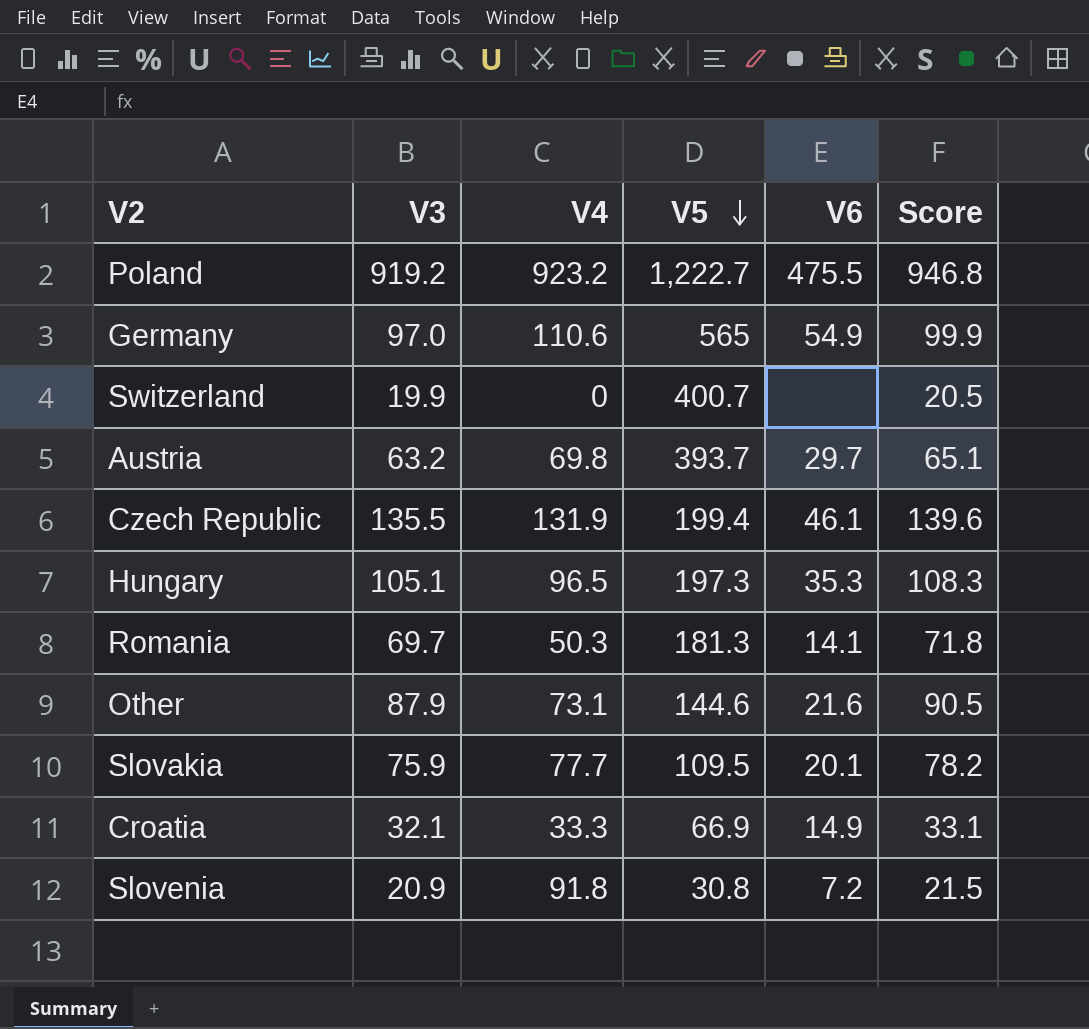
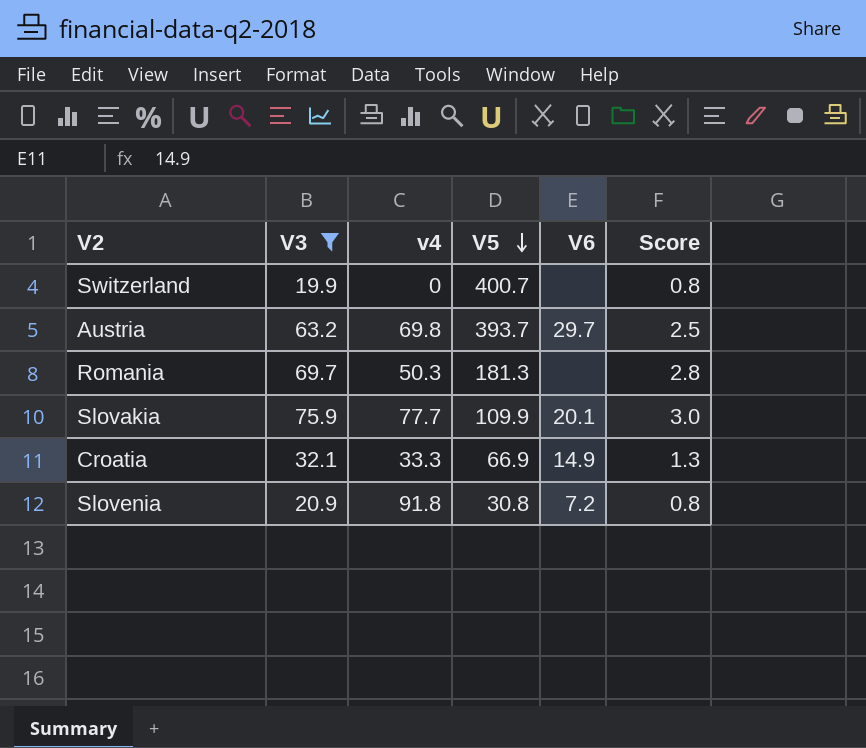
filter: none -> V3 <= 75.9
column name: V4 -> v4
column Score | formula: [V3] * 1.03 -> [V3] * 0.04
Romania | V6: 14.1 -> none
Slovakia | V5: 109.5 -> 109.9

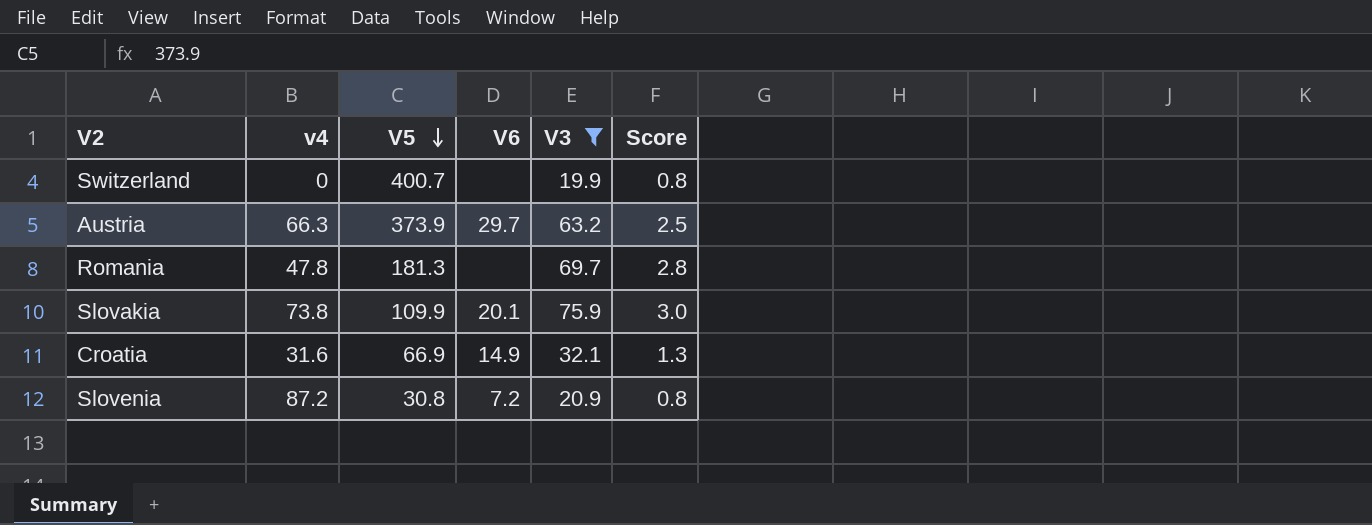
column V3 | position: 2 -> 5
Austria | v4: 69.8 -> 66.3
Austria | V5: 393.7 -> 373.9
Romania | v4: 50.3 -> 47.8
Slovakia | v4: 77.7 -> 73.8
Croatia | v4: 33.3 -> 31.6
Slovenia | v4: 91.8 -> 87.2

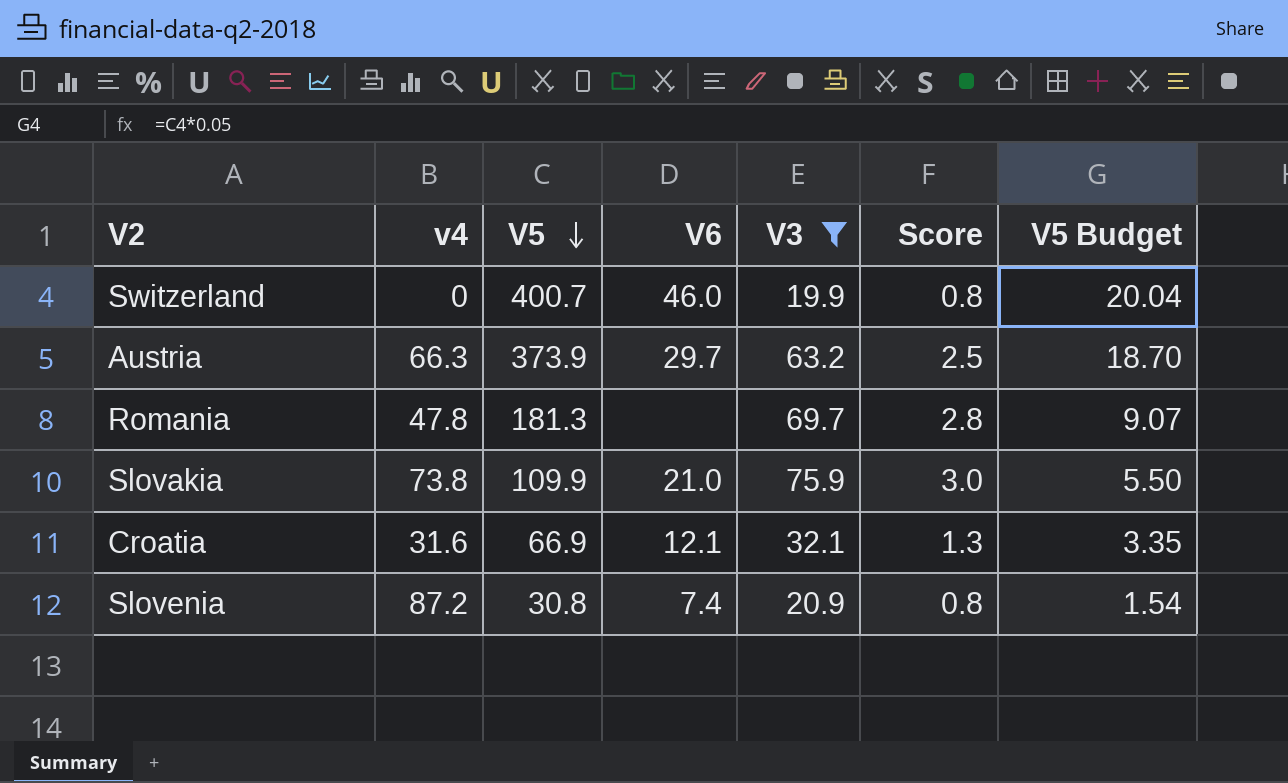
column V5 Budget | formula: none -> [V5] * 0.05
Switzerland | V6: none -> 46.0
Slovakia | V6: 20.1 -> 21.0
Croatia | V6: 14.9 -> 12.1
Slovenia | V6: 7.2 -> 7.4

